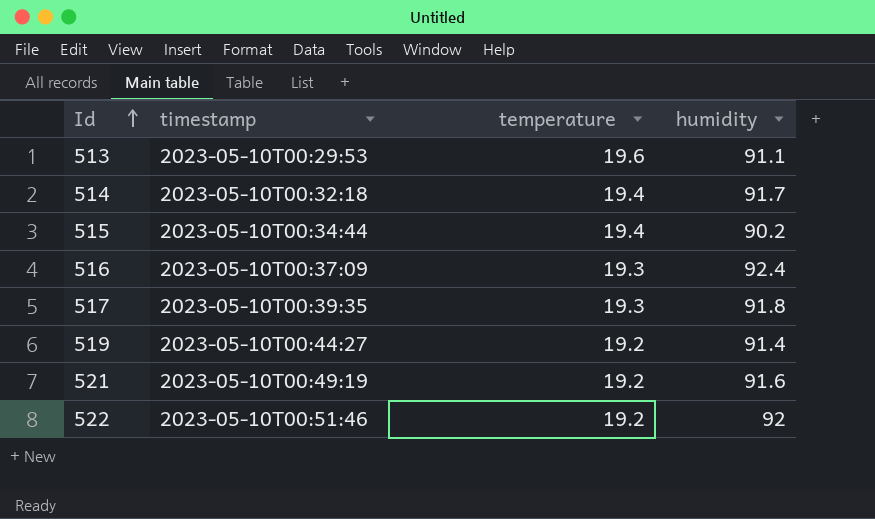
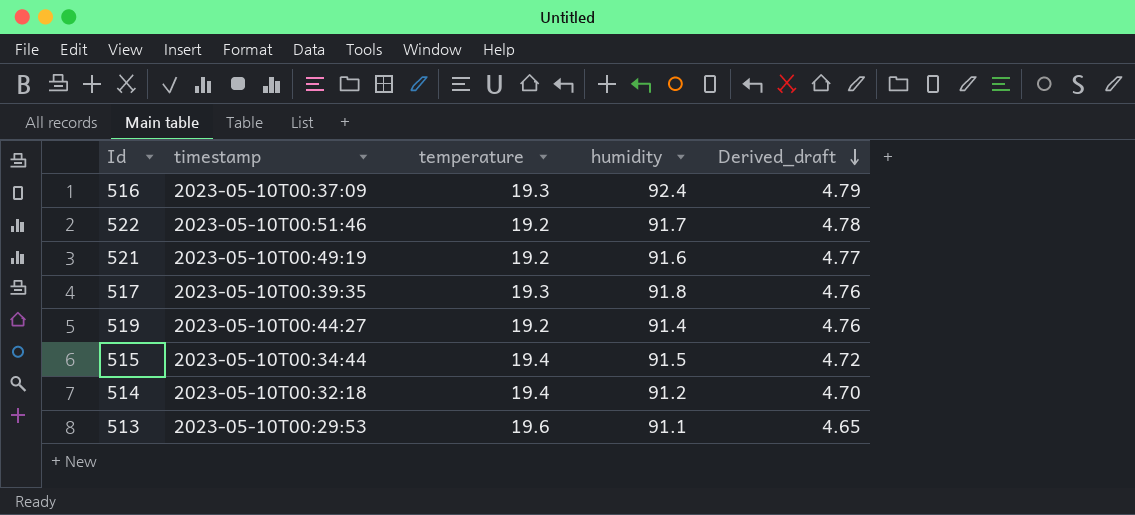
row order: Id ascending -> Derived_draft descending
column Derived_draft | formula: none -> [humidity] / [temperature]
522 | humidity: 92 -> 91.7
515 | humidity: 90.2 -> 91.5
514 | humidity: 91.7 -> 91.2

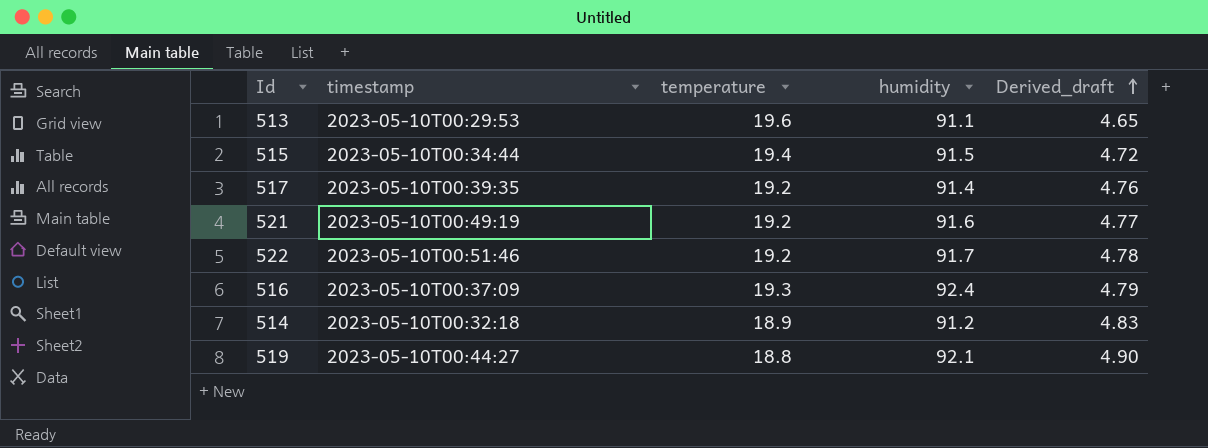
row order: Derived_draft descending -> Derived_draft ascending
517 | temperature: 19.3 -> 19.2
517 | humidity: 91.8 -> 91.4
514 | temperature: 19.4 -> 18.9
514 | Derived_draft: 4.70 -> 4.83
519 | temperature: 19.2 -> 18.8
519 | humidity: 91.4 -> 92.1
519 | Derived_draft: 4.76 -> 4.90

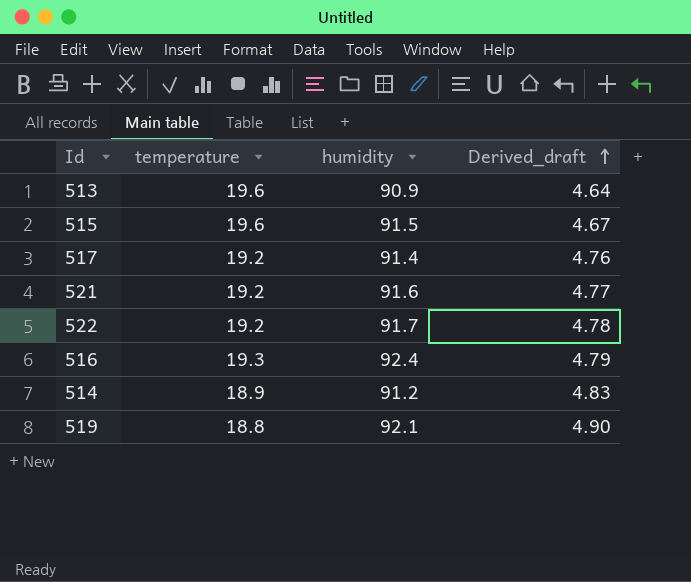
column timestamp | position: 2 -> none
513 | humidity: 91.1 -> 90.9
513 | Derived_draft: 4.65 -> 4.64
515 | temperature: 19.4 -> 19.6
515 | Derived_draft: 4.72 -> 4.67

